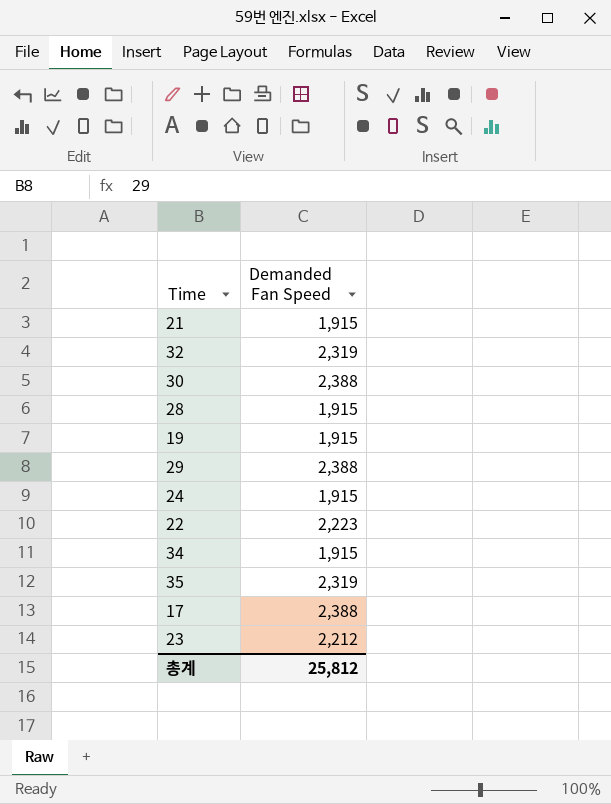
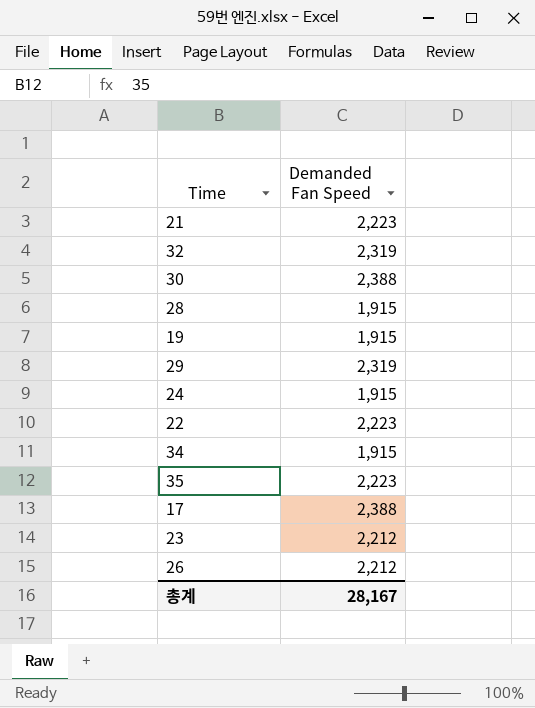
21 | Demanded Fan Speed: 1,915 -> 2,223
29 | Demanded Fan Speed: 2,388 -> 2,319
35 | Demanded Fan Speed: 2,319 -> 2,223
row 26: none -> 2,212
총계 | Demanded Fan Speed: 25,812 -> 28,167

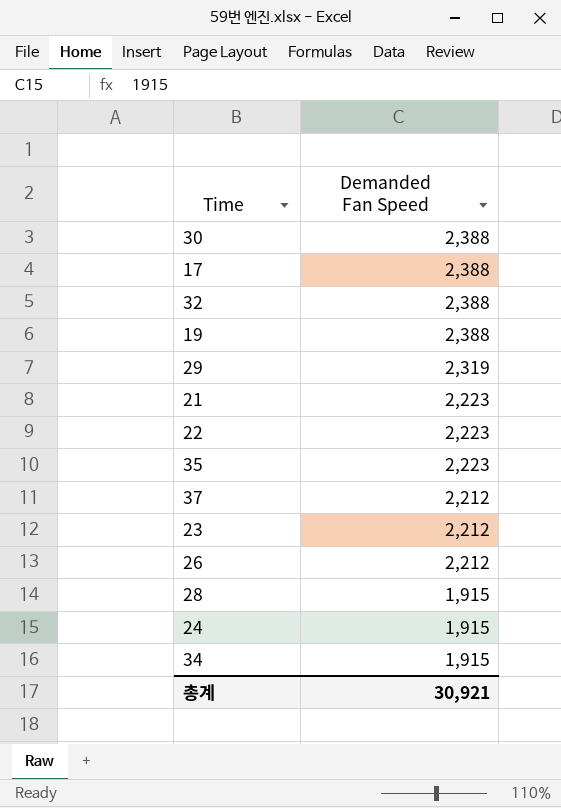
row order: none -> Demanded Fan Speed descending
32 | Demanded Fan Speed: 2,319 -> 2,388
19 | Demanded Fan Speed: 1,915 -> 2,388
row 37: none -> 2,212
총계 | Demanded Fan Speed: 28,167 -> 30,921

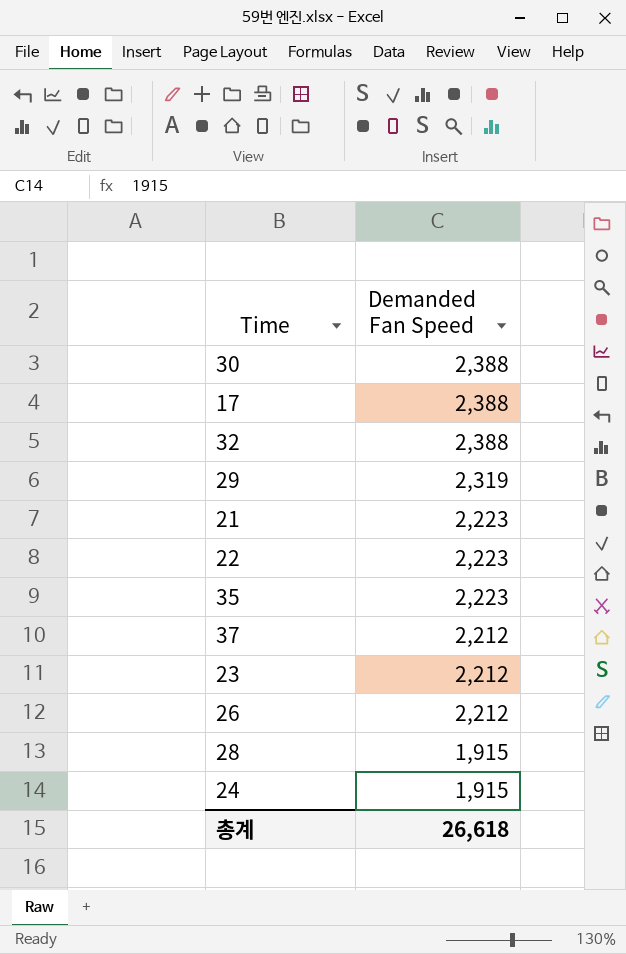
row 19: 2,388 -> none
row 34: 1,915 -> none
총계 | Demanded Fan Speed: 30,921 -> 26,618

